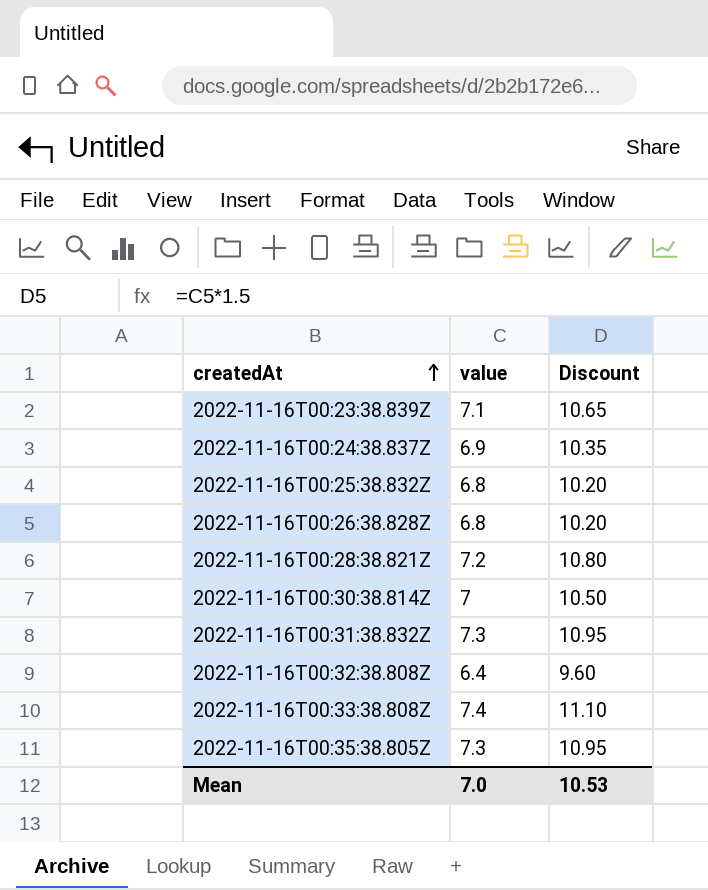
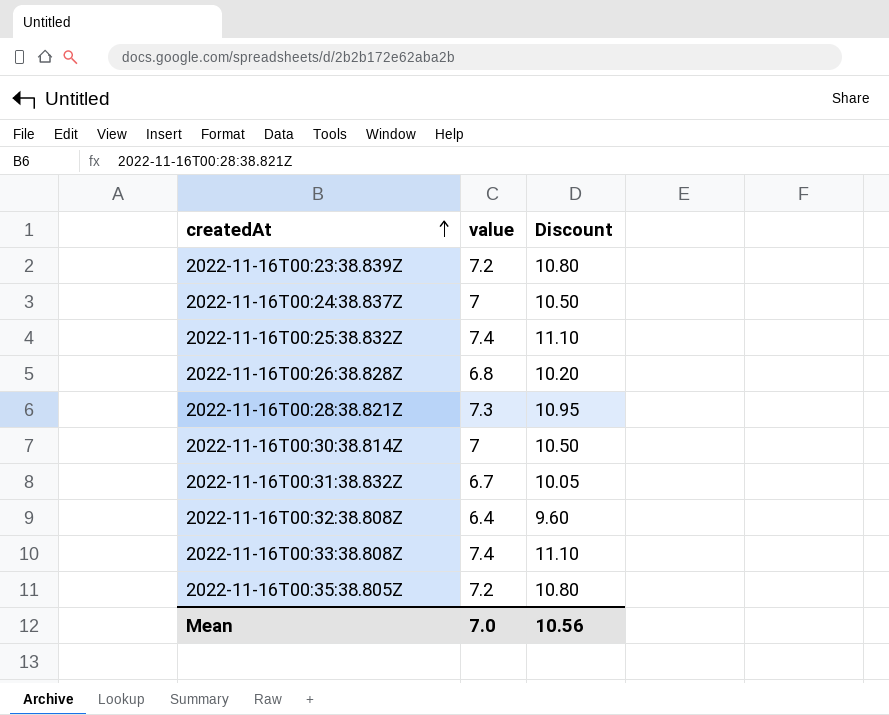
2022-11-16T00:23:38.839Z | value: 7.1 -> 7.2
2022-11-16T00:23:38.839Z | Discount: 10.65 -> 10.80
2022-11-16T00:24:38.837Z | value: 6.9 -> 7
2022-11-16T00:24:38.837Z | Discount: 10.35 -> 10.50
2022-11-16T00:25:38.832Z | value: 6.8 -> 7.4
2022-11-16T00:25:38.832Z | Discount: 10.20 -> 11.10
2022-11-16T00:28:38.821Z | value: 7.2 -> 7.3
2022-11-16T00:28:38.821Z | Discount: 10.80 -> 10.95
2022-11-16T00:31:38.832Z | value: 7.3 -> 6.7
2022-11-16T00:31:38.832Z | Discount: 10.95 -> 10.05
2022-11-16T00:35:38.805Z | value: 7.3 -> 7.2
2022-11-16T00:35:38.805Z | Discount: 10.95 -> 10.80
Mean | Discount: 10.53 -> 10.56

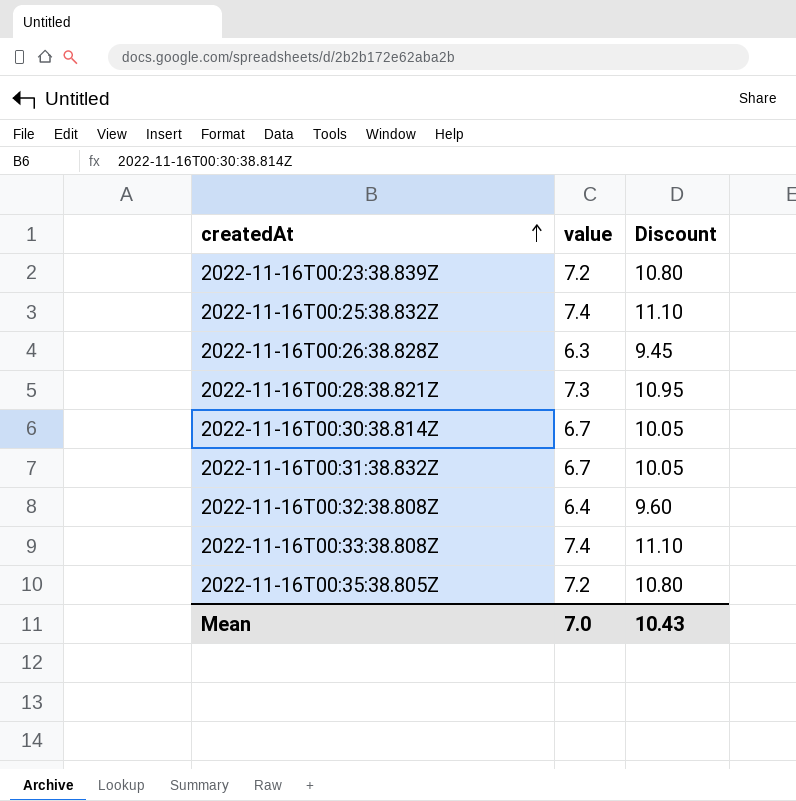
row 2022-11-16T00:24:38.837Z: 7 | 10.50 -> none
2022-11-16T00:26:38.828Z | value: 6.8 -> 6.3
2022-11-16T00:26:38.828Z | Discount: 10.20 -> 9.45
2022-11-16T00:30:38.814Z | value: 7 -> 6.7
2022-11-16T00:30:38.814Z | Discount: 10.50 -> 10.05
Mean | Discount: 10.56 -> 10.43

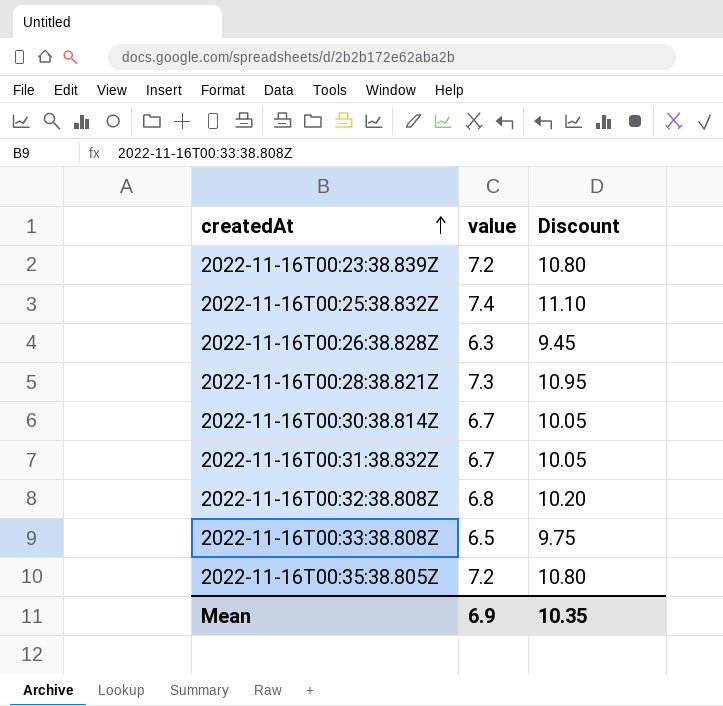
2022-11-16T00:32:38.808Z | value: 6.4 -> 6.8
2022-11-16T00:32:38.808Z | Discount: 9.60 -> 10.20
2022-11-16T00:33:38.808Z | value: 7.4 -> 6.5
2022-11-16T00:33:38.808Z | Discount: 11.10 -> 9.75
Mean | value: 7.0 -> 6.9
Mean | Discount: 10.43 -> 10.35

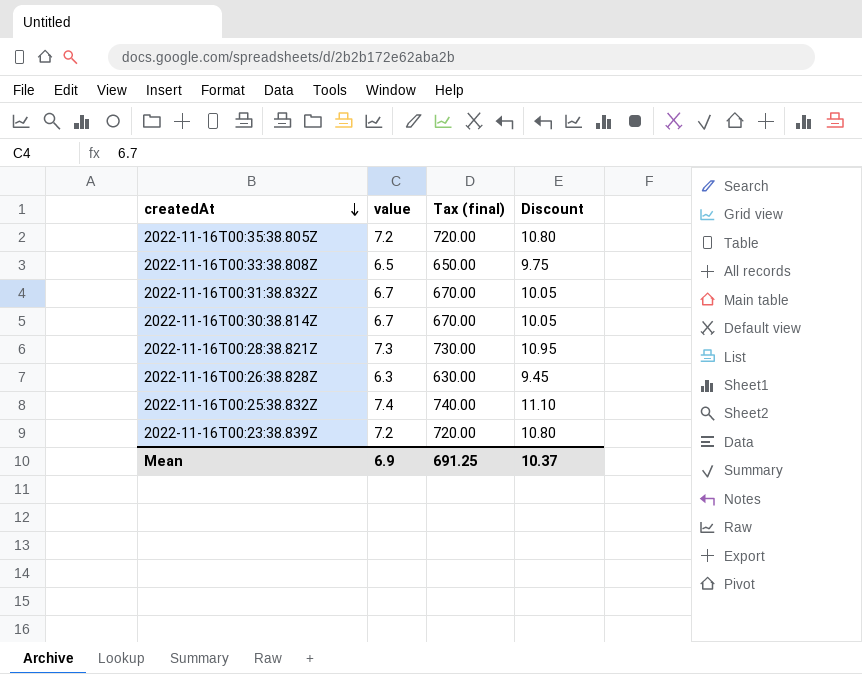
row order: createdAt ascending -> createdAt descending
column Tax (final) | formula: none -> [value] * 100
row 2022-11-16T00:32:38.808Z: 6.8 | 10.20 -> none
Mean | Discount: 10.35 -> 10.37

